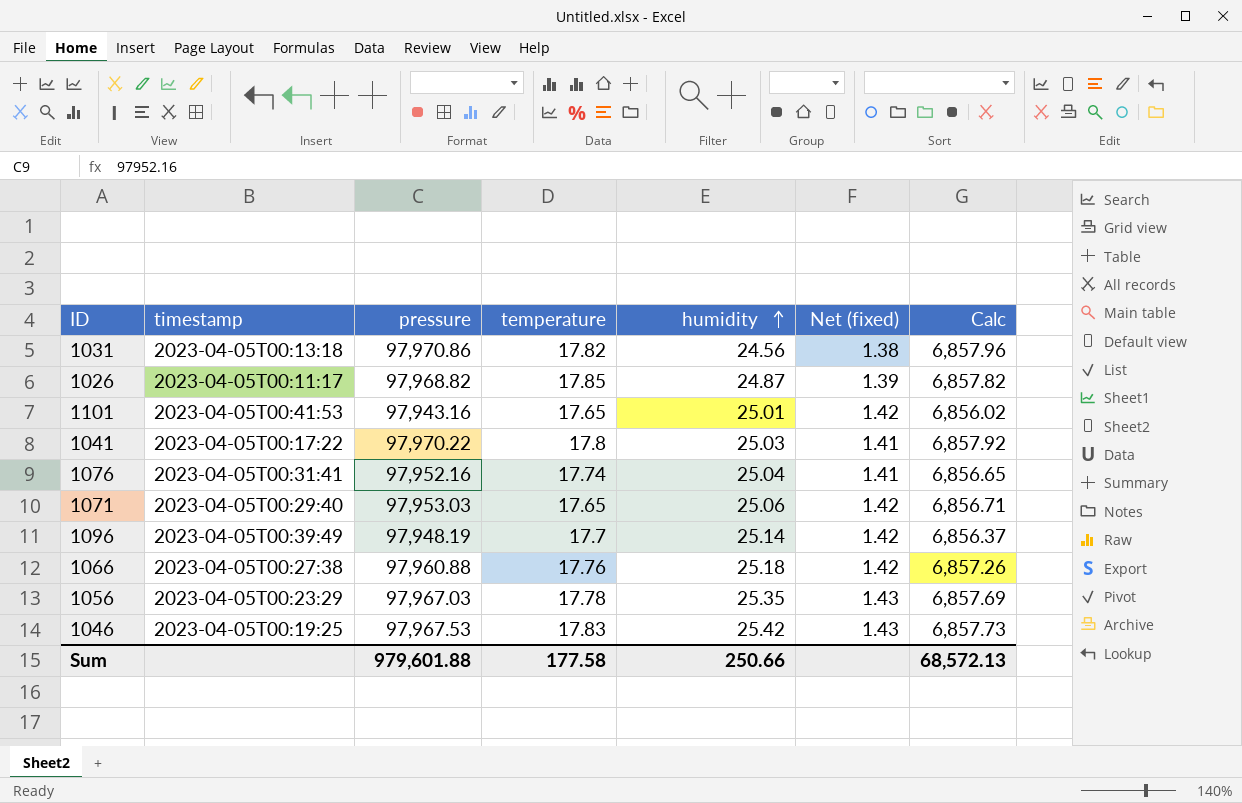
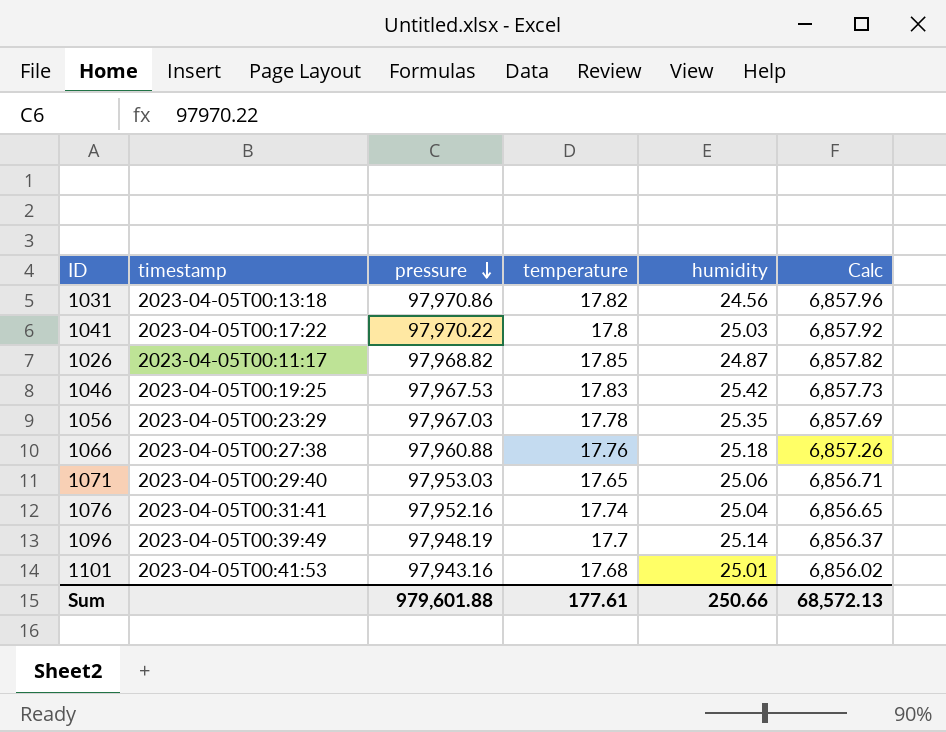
row order: humidity ascending -> pressure descending
column Net (fixed) | formula: [humidity] / [temperature] -> none
1101 | temperature: 17.65 -> 17.68
Sum | temperature: 177.58 -> 177.61

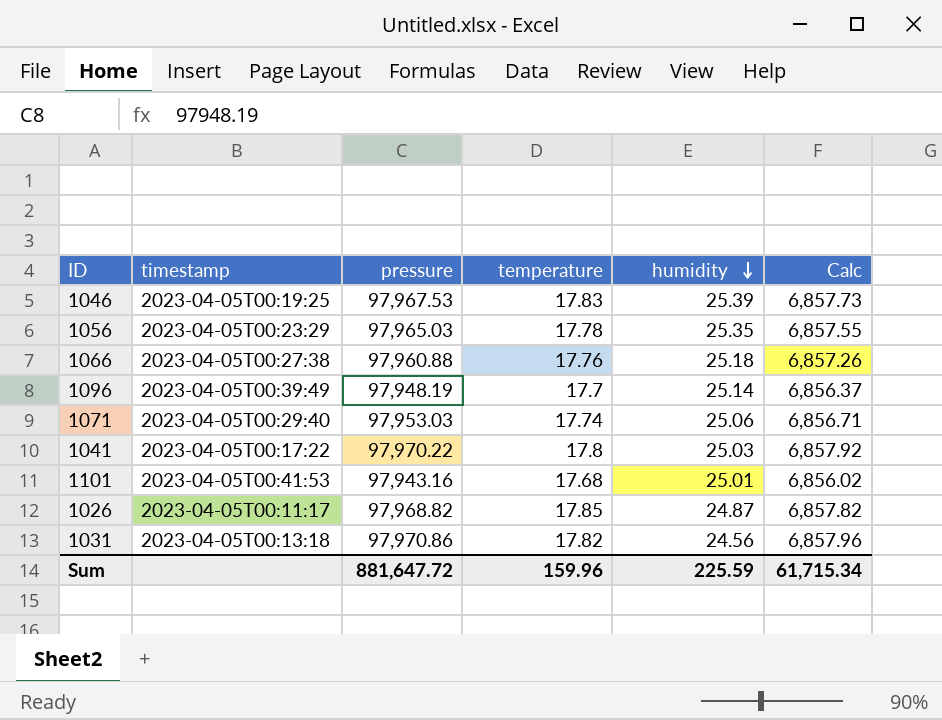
row order: pressure descending -> humidity descending
row 1076: 2023-04-05T00:31:41 | 97,952.16 | 17.74 | 25.04 | 6,856.65 -> none
1046 | humidity: 25.42 -> 25.39
1056 | pressure: 97,967.03 -> 97,965.03
1056 | Calc: 6,857.69 -> 6,857.55
1071 | temperature: 17.65 -> 17.74
Sum | pressure: 979,601.88 -> 881,647.72
Sum | temperature: 177.61 -> 159.96
Sum | humidity: 250.66 -> 225.59
Sum | Calc: 68,572.13 -> 61,715.34

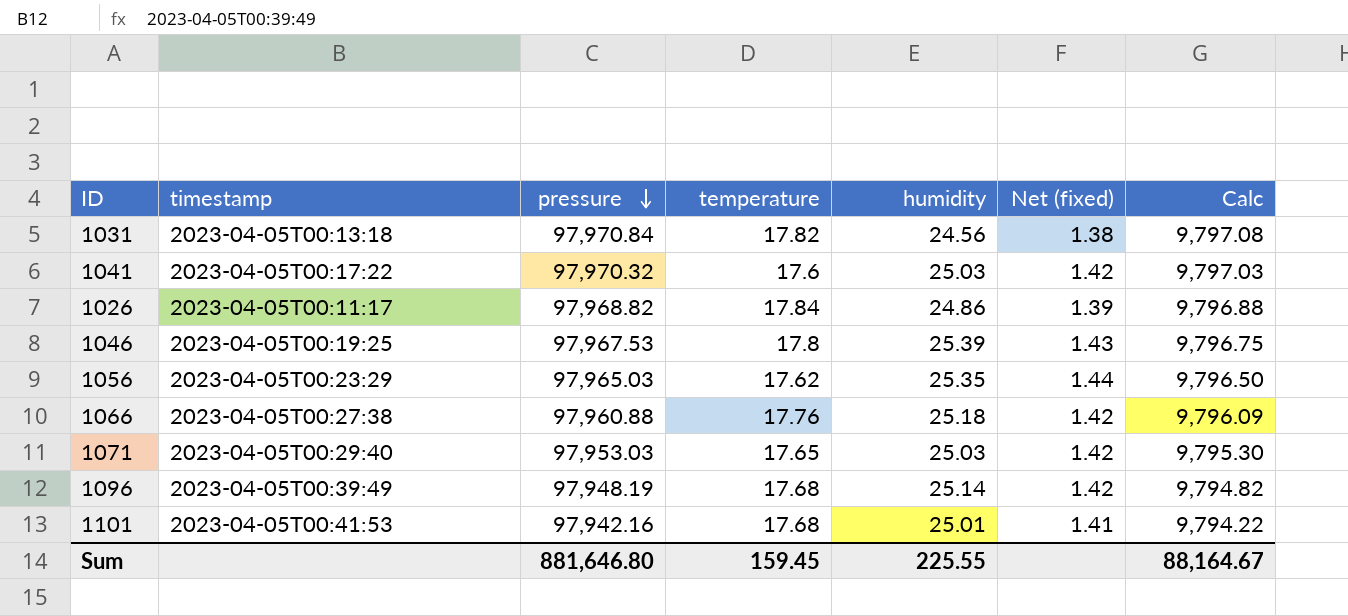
row order: humidity descending -> pressure descending
column Net (fixed) | formula: none -> [humidity] / [temperature]
column Calc | formula: [pressure] * 0.07 -> [pressure] * 0.1
1031 | pressure: 97,970.86 -> 97,970.84
1041 | pressure: 97,970.22 -> 97,970.32
1041 | temperature: 17.8 -> 17.6
1026 | temperature: 17.85 -> 17.84
1026 | humidity: 24.87 -> 24.86
1046 | temperature: 17.83 -> 17.8
1056 | temperature: 17.78 -> 17.62
1071 | temperature: 17.74 -> 17.65
1071 | humidity: 25.06 -> 25.03
1096 | temperature: 17.7 -> 17.68
1101 | pressure: 97,943.16 -> 97,942.16
Sum | pressure: 881,647.72 -> 881,646.80
Sum | temperature: 159.96 -> 159.45
Sum | humidity: 225.59 -> 225.55
Sum | Calc: 61,715.34 -> 88,164.67

